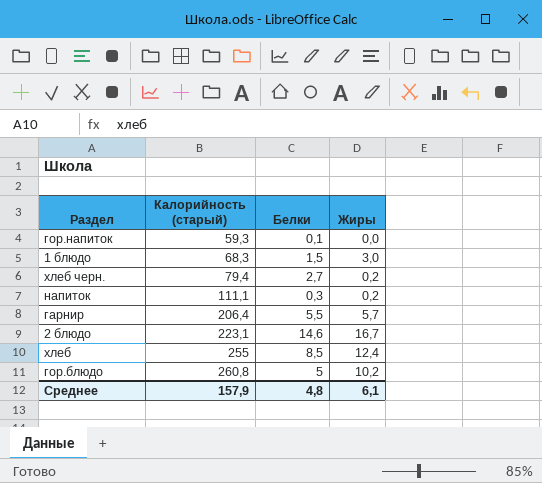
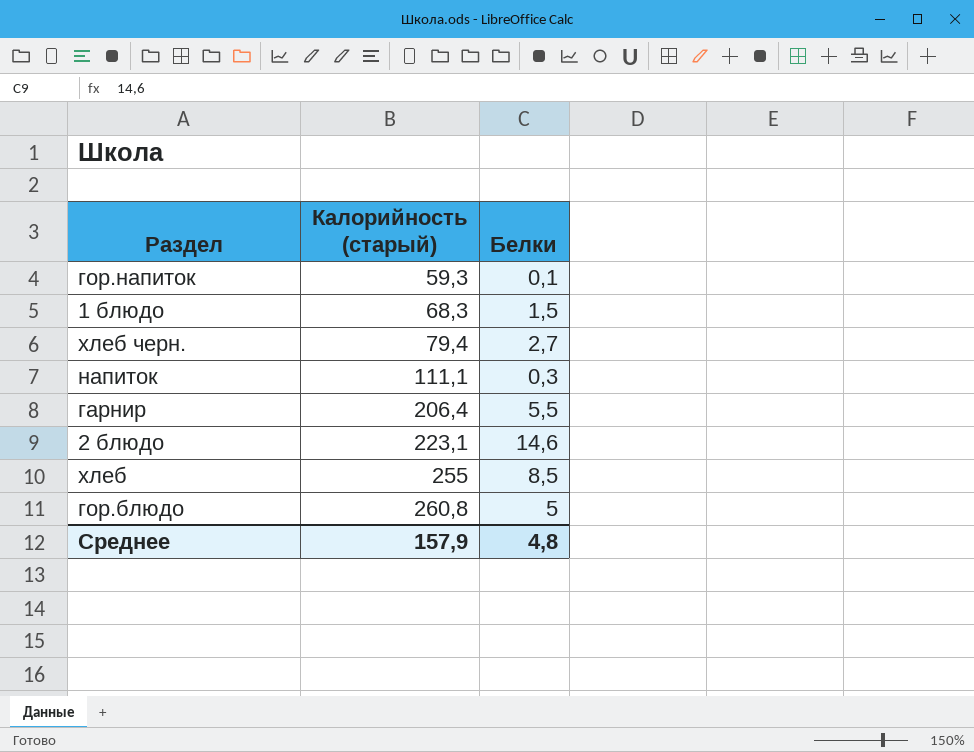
column Жиры | position: 4 -> none

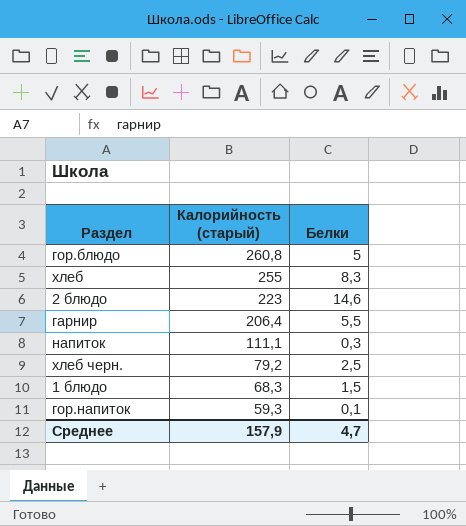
row order: Калорийность (старый) ascending -> Калорийность (старый) descending
хлеб | Белки: 8,5 -> 8,3
2 блюдо | Калорийность (старый): 223,1 -> 223
хлеб черн. | Калорийность (старый): 79,4 -> 79,2
хлеб черн. | Белки: 2,7 -> 2,5
Среднее | Белки: 4,8 -> 4,7

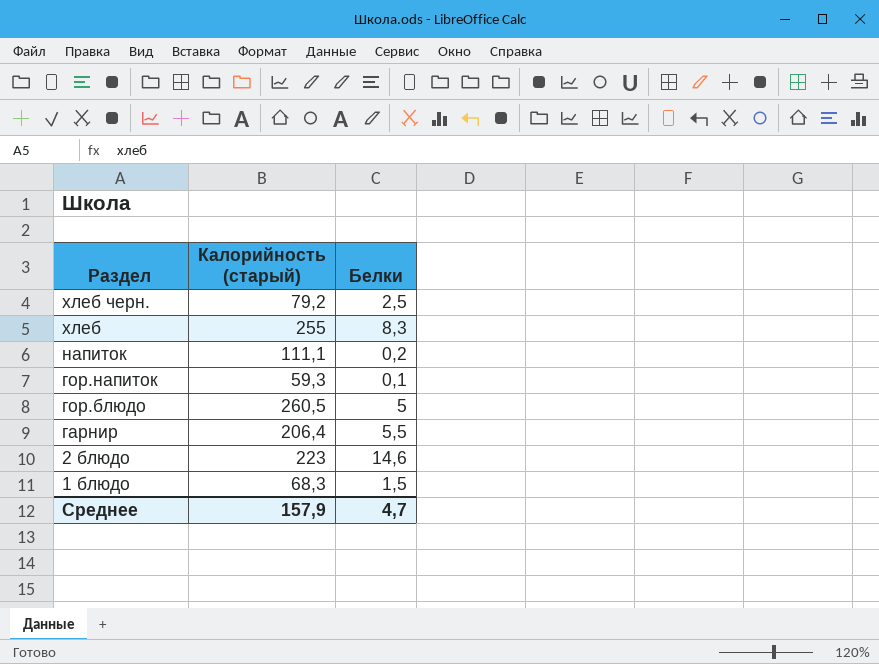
row order: Калорийность (старый) descending -> Раздел descending
напиток | Белки: 0,3 -> 0,2
гор.блюдо | Калорийность (старый): 260,8 -> 260,5

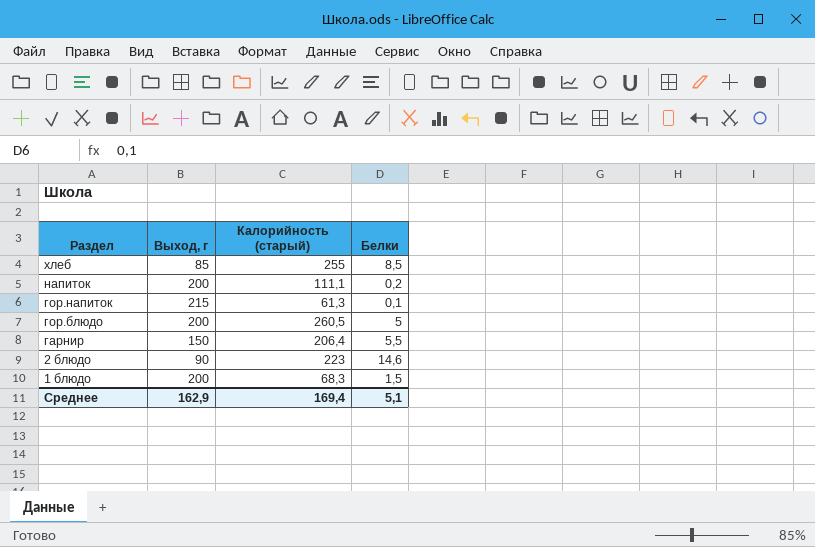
column Выход, г | position: none -> 2
row хлеб черн.: 79,2 | 2,5 -> none
хлеб | Белки: 8,3 -> 8,5
гор.напиток | Калорийность (старый): 59,3 -> 61,3
Среднее | Калорийность (старый): 157,9 -> 169,4
Среднее | Белки: 4,7 -> 5,1

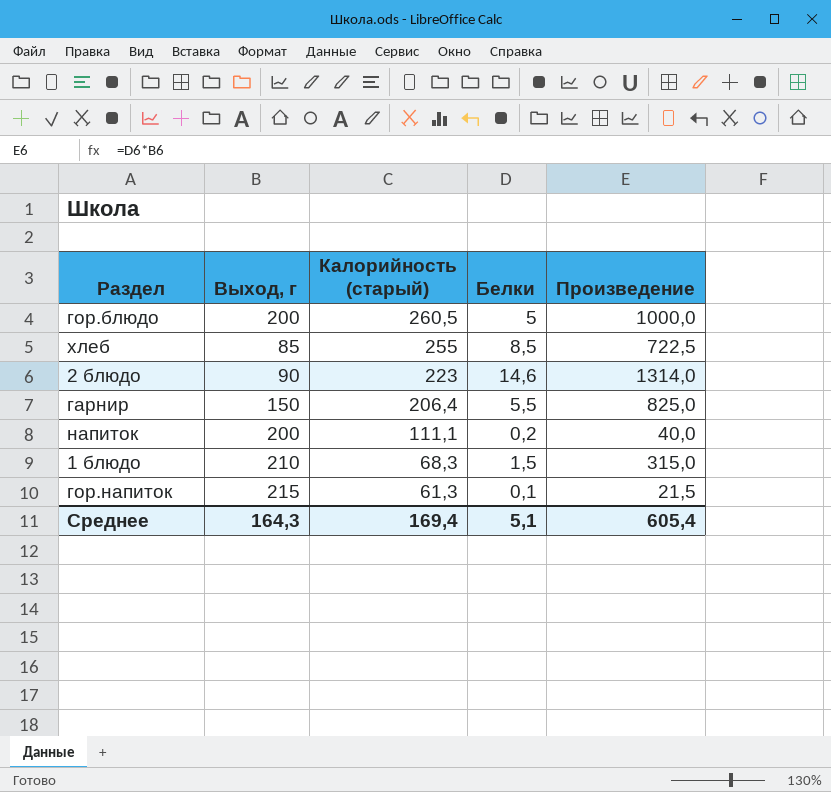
row order: Раздел descending -> Калорийность (старый) descending
column Произведение | formula: none -> [Выход, г] * [Белки]
1 блюдо | Выход, г: 200 -> 210
Среднее | Выход, г: 162,9 -> 164,3

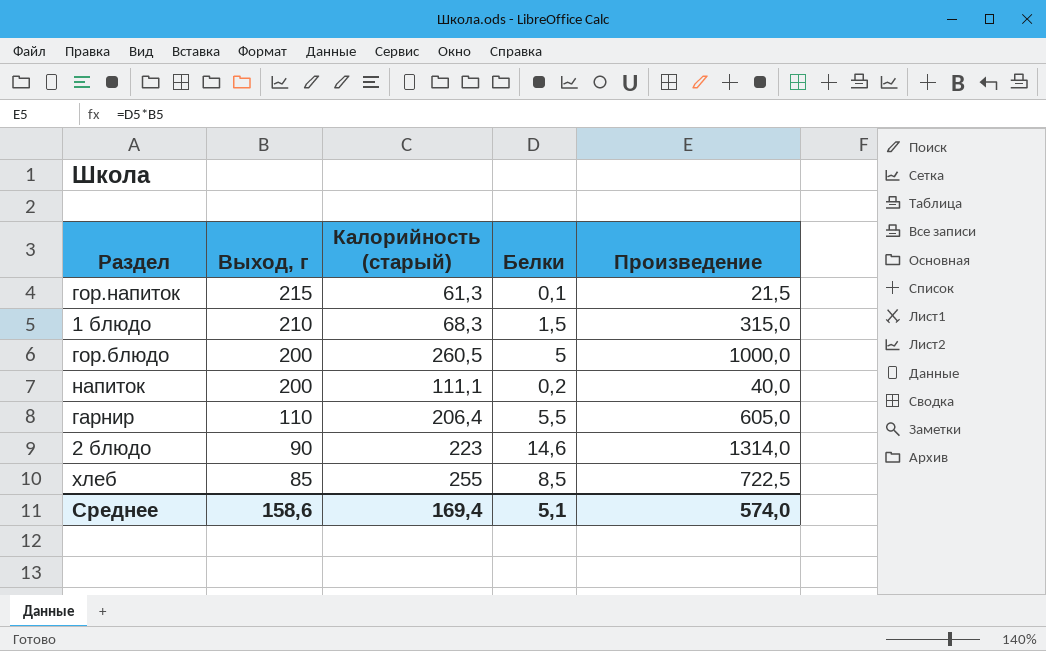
row order: Калорийность (старый) descending -> Выход, г descending
гарнир | Выход, г: 150 -> 110
гарнир | Произведение: 825,0 -> 605,0
Среднее | Выход, г: 164,3 -> 158,6
Среднее | Произведение: 605,4 -> 574,0

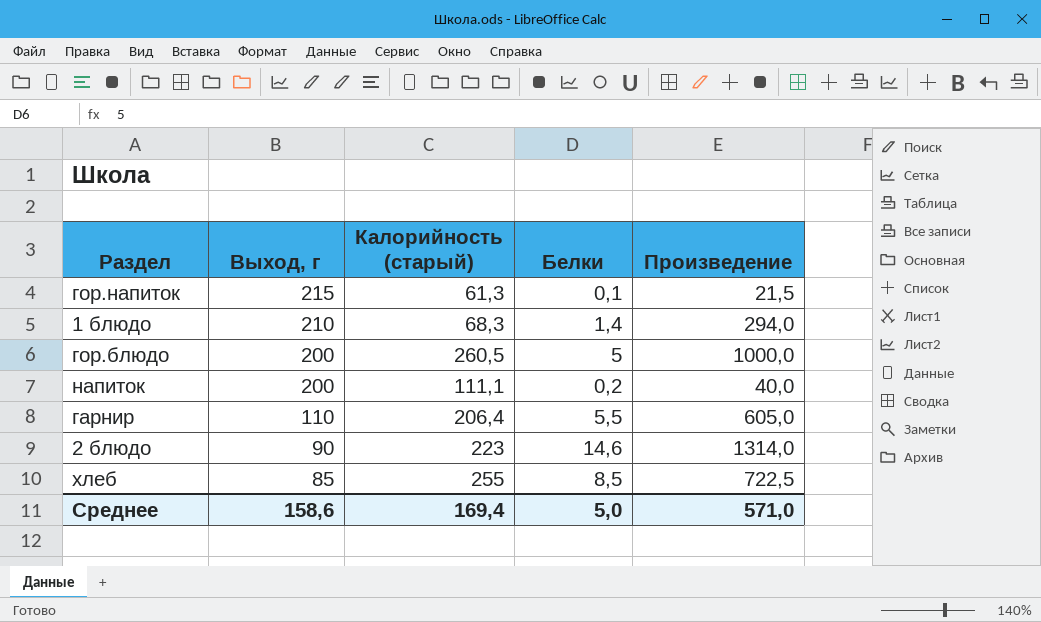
1 блюдо | Белки: 1,5 -> 1,4
1 блюдо | Произведение: 315,0 -> 294,0
Среднее | Белки: 5,1 -> 5,0
Среднее | Произведение: 574,0 -> 571,0

